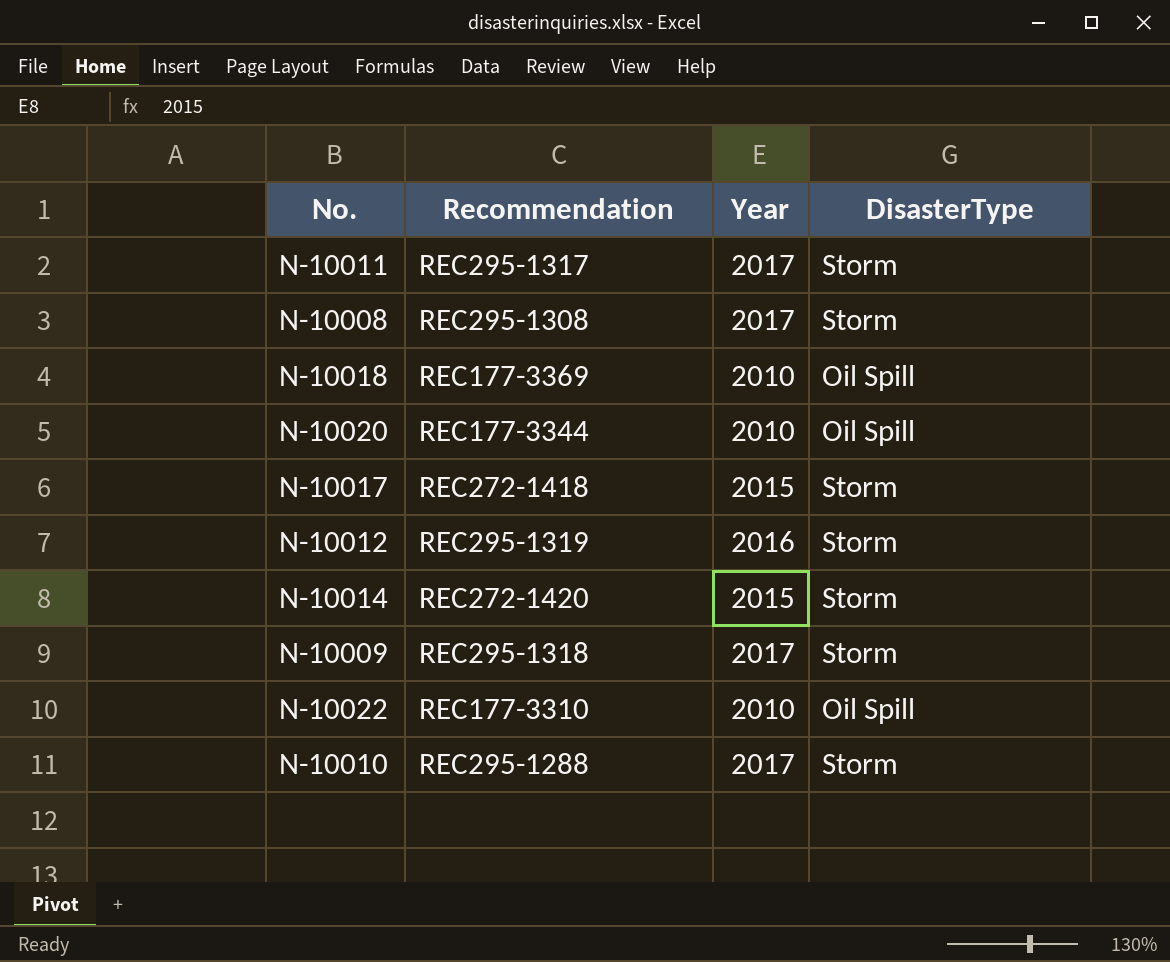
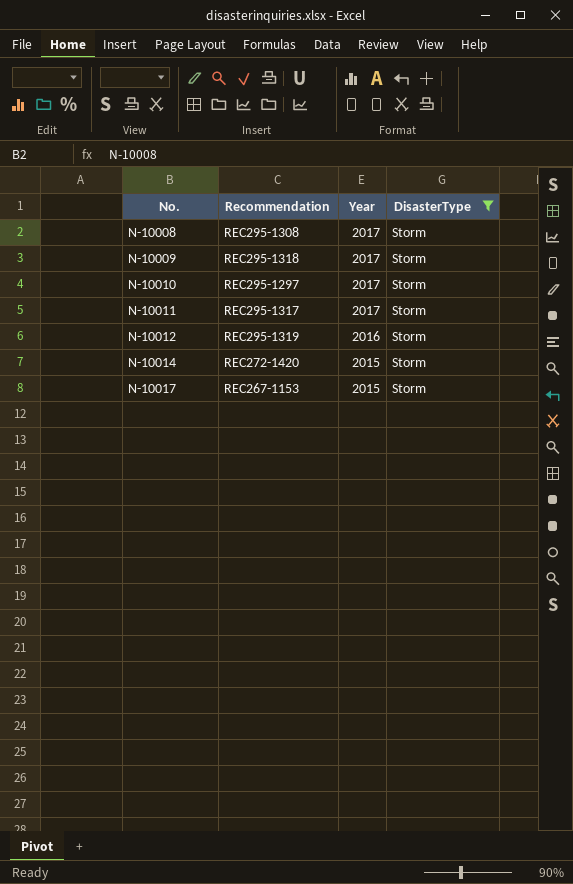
filter: none -> DisasterType = Storm
row order: none -> No. ascending
N-10010 | Recommendation: REC295-1288 -> REC295-1297
N-10017 | Recommendation: REC272-1418 -> REC267-1153

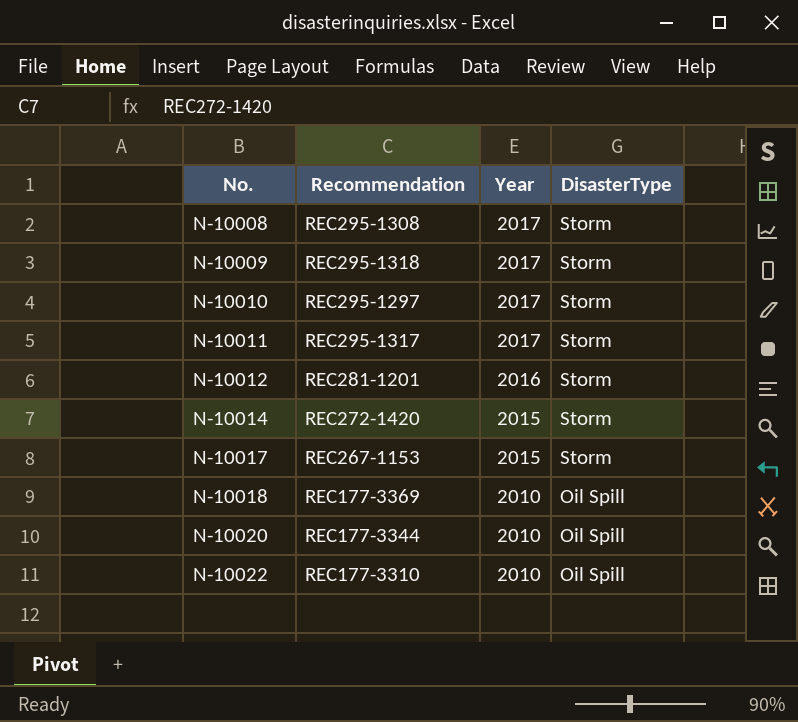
filter: DisasterType = Storm -> none
N-10012 | Recommendation: REC295-1319 -> REC281-1201

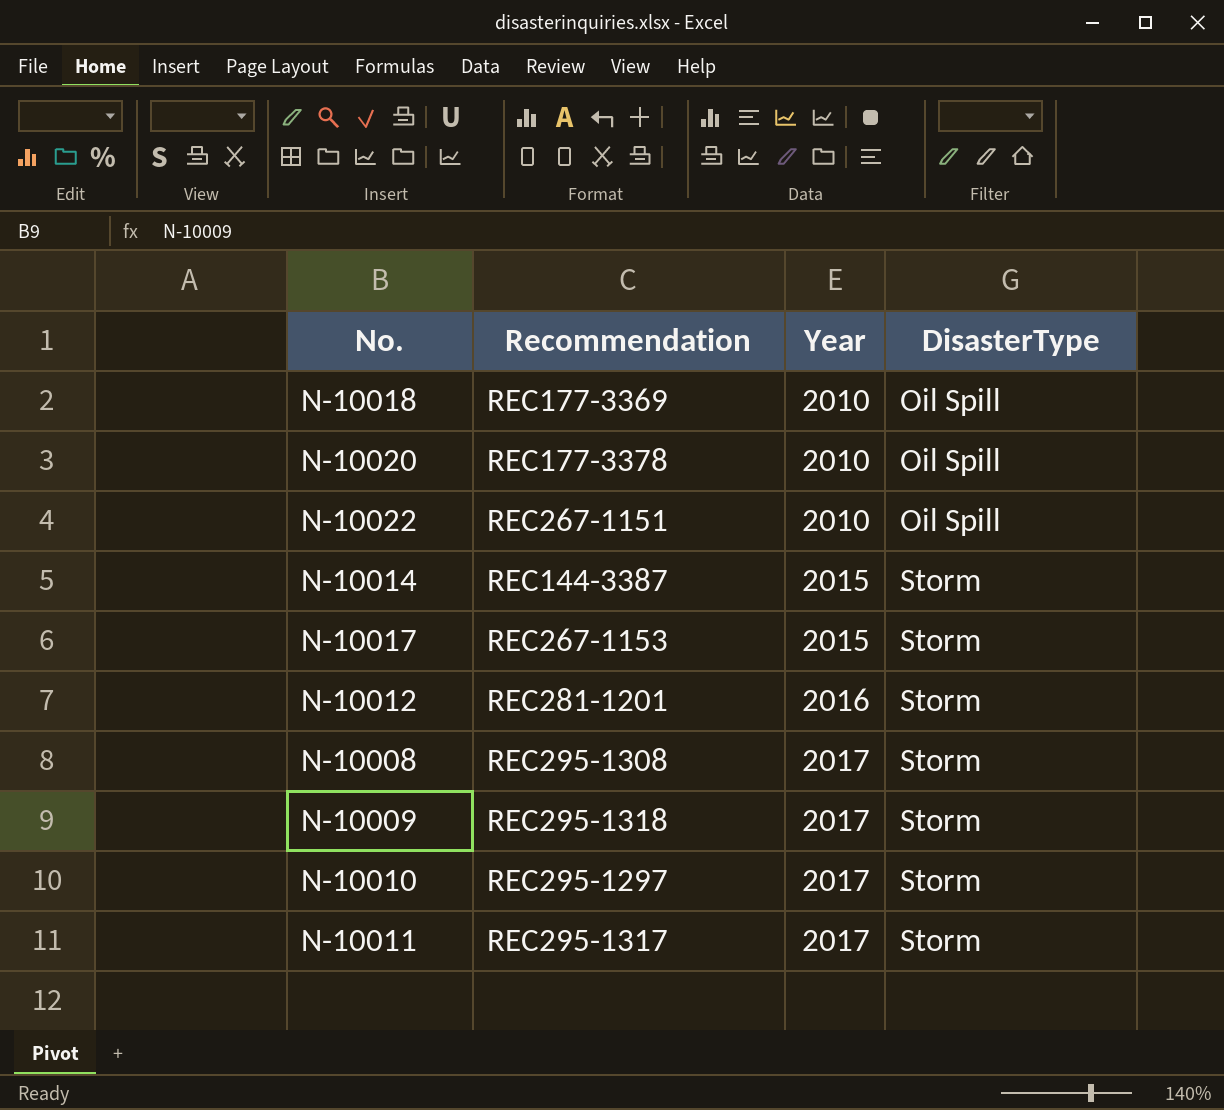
row order: No. ascending -> Year ascending
N-10020 | Recommendation: REC177-3344 -> REC177-3378
N-10022 | Recommendation: REC177-3310 -> REC267-1151
N-10014 | Recommendation: REC272-1420 -> REC144-3387

